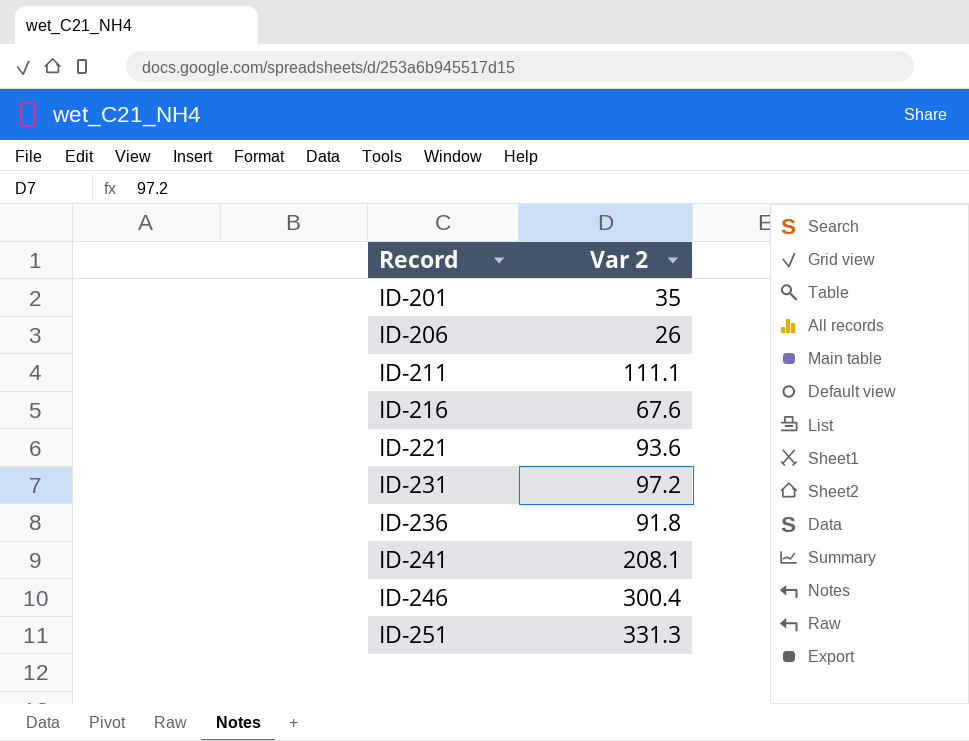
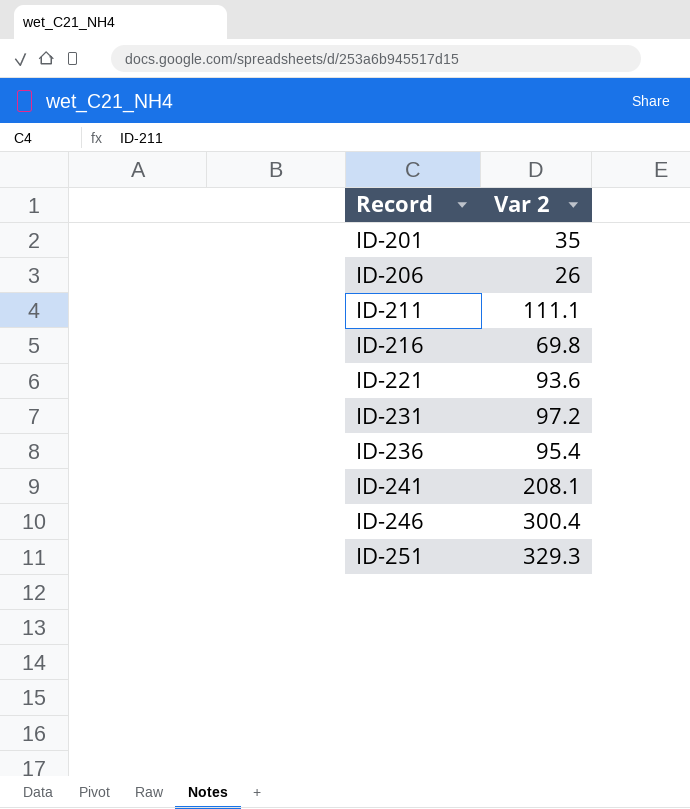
ID-216 | Var 2: 67.6 -> 69.8
ID-236 | Var 2: 91.8 -> 95.4
ID-251 | Var 2: 331.3 -> 329.3

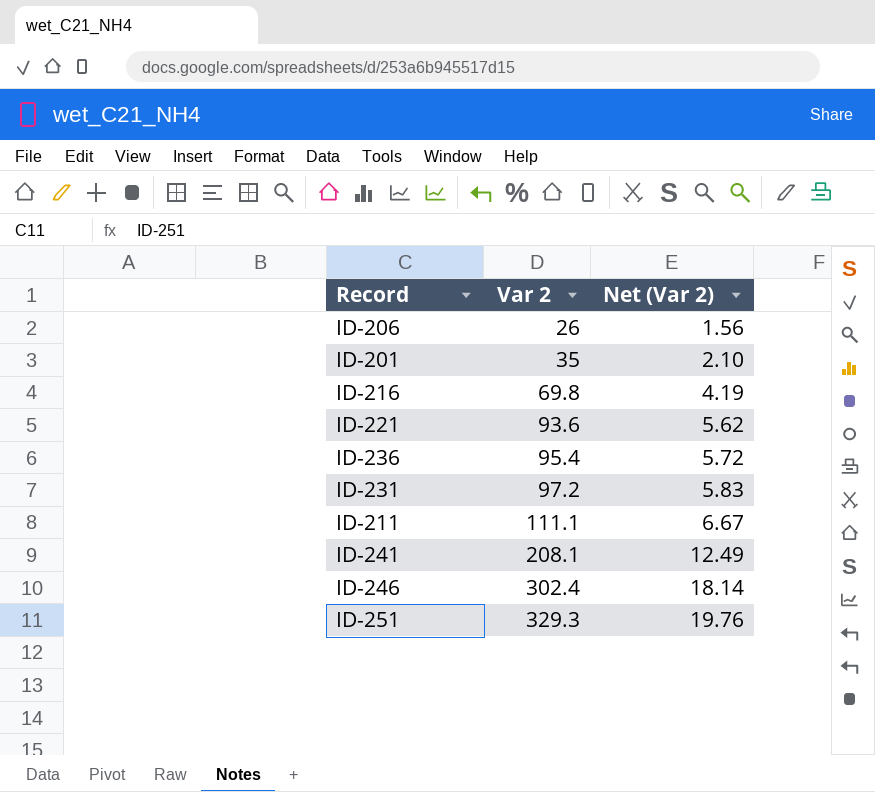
row order: Record ascending -> Var 2 ascending
column Net (Var 2) | formula: none -> [Var 2] * 0.06
ID-246 | Var 2: 300.4 -> 302.4

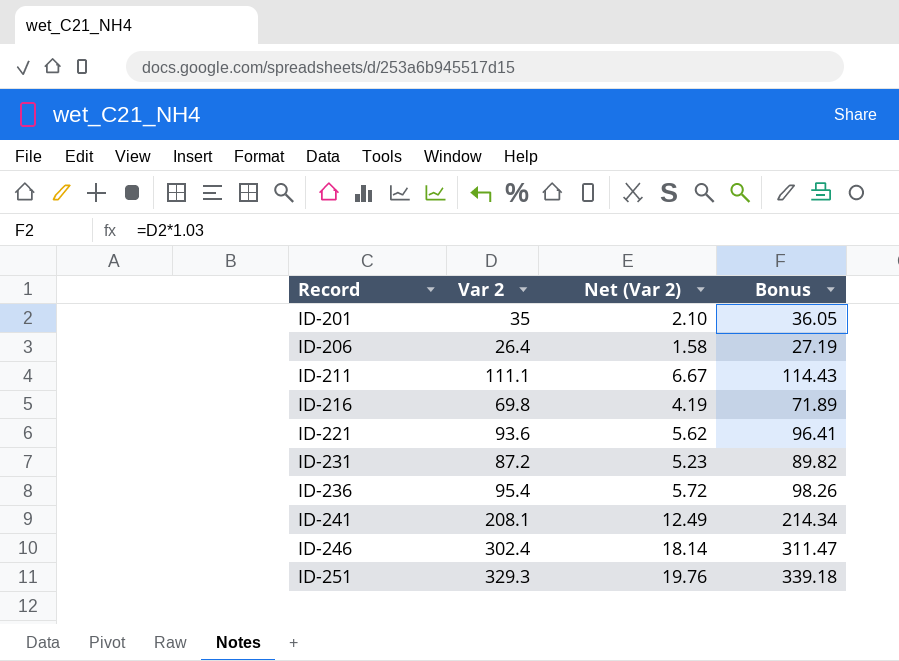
row order: Var 2 ascending -> Record ascending
column Bonus | formula: none -> [Var 2] * 1.03
ID-206 | Var 2: 26 -> 26.4
ID-206 | Net (Var 2): 1.56 -> 1.58
ID-231 | Var 2: 97.2 -> 87.2
ID-231 | Net (Var 2): 5.83 -> 5.23

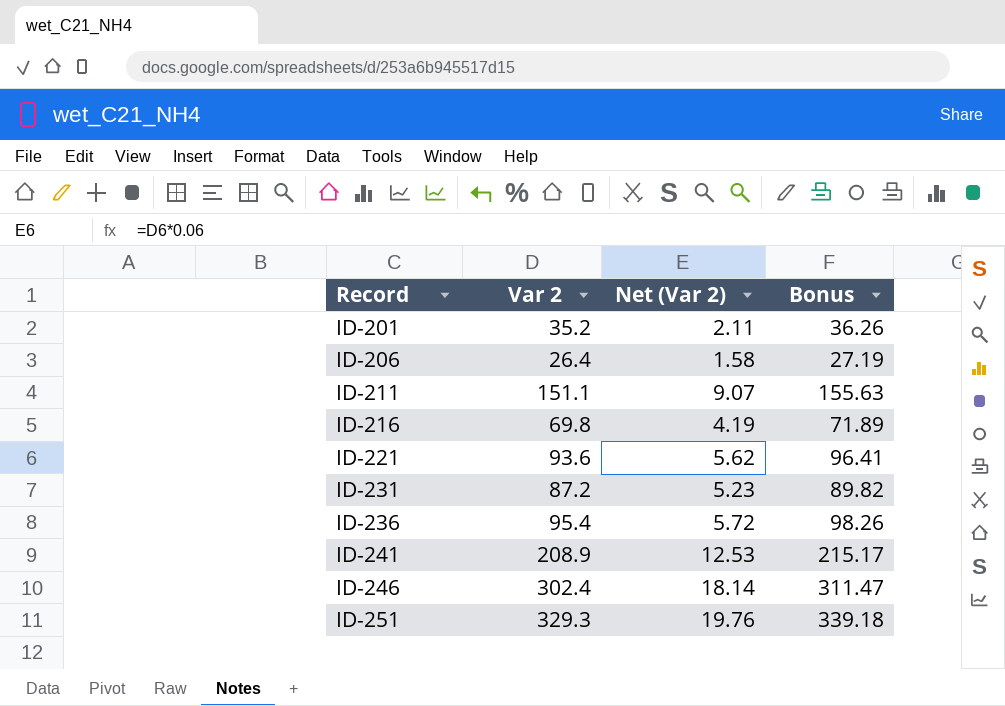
ID-201 | Var 2: 35 -> 35.2
ID-201 | Net (Var 2): 2.10 -> 2.11
ID-201 | Bonus: 36.05 -> 36.26
ID-211 | Var 2: 111.1 -> 151.1
ID-211 | Net (Var 2): 6.67 -> 9.07
ID-211 | Bonus: 114.43 -> 155.63
ID-241 | Var 2: 208.1 -> 208.9
ID-241 | Net (Var 2): 12.49 -> 12.53
ID-241 | Bonus: 214.34 -> 215.17

